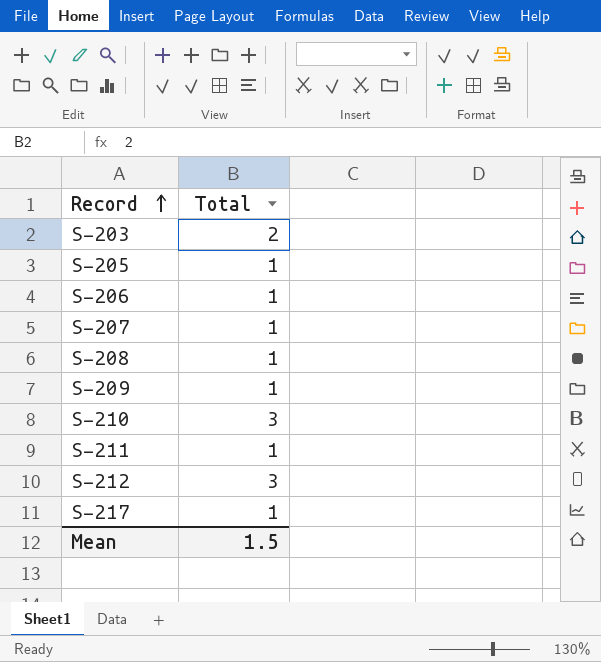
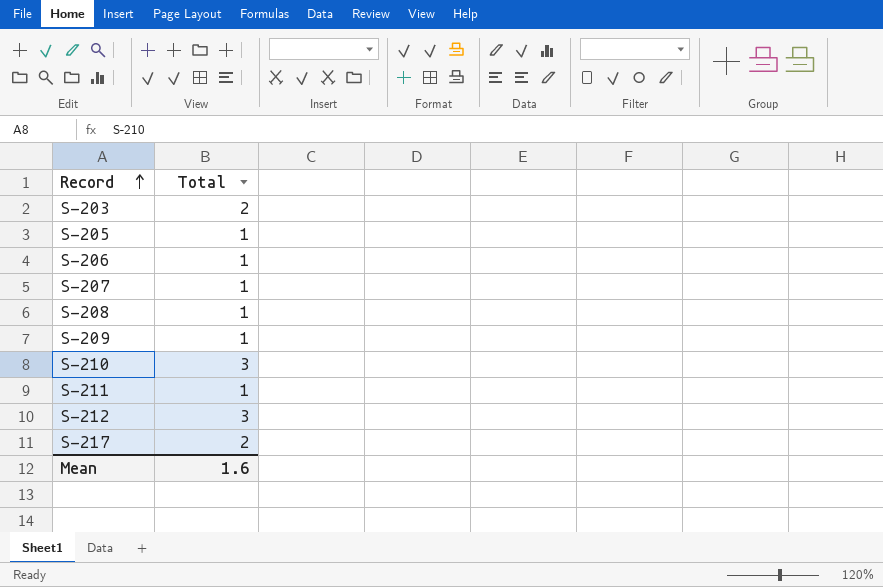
S-217 | Total: 1 -> 2
Mean | Total: 1.5 -> 1.6

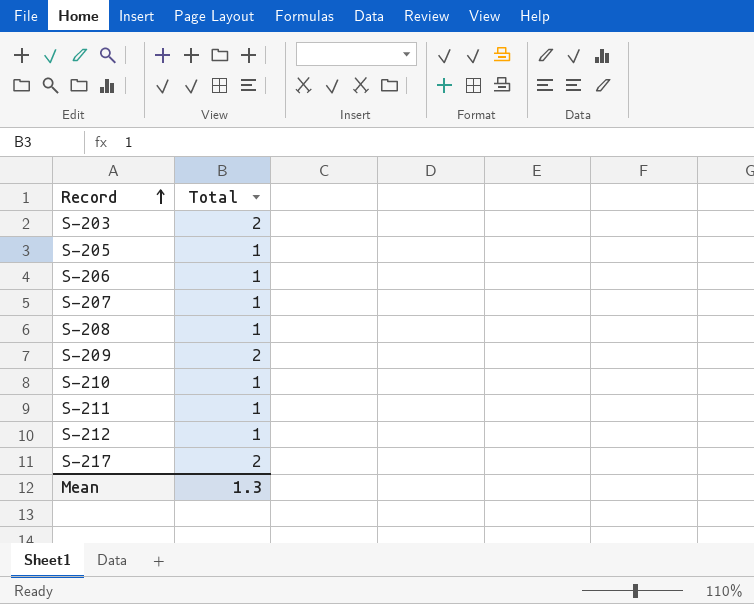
S-209 | Total: 1 -> 2
S-210 | Total: 3 -> 1
S-212 | Total: 3 -> 1
Mean | Total: 1.6 -> 1.3

